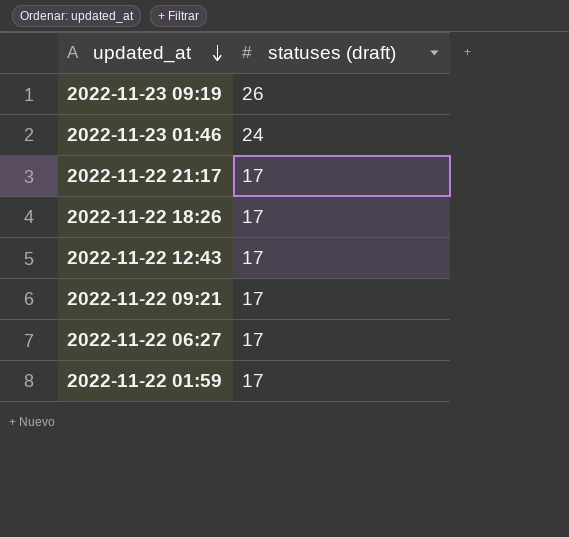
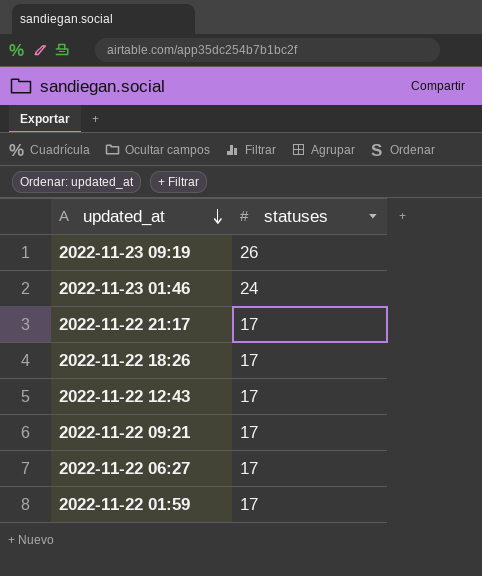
column name: statuses (draft) -> statuses

